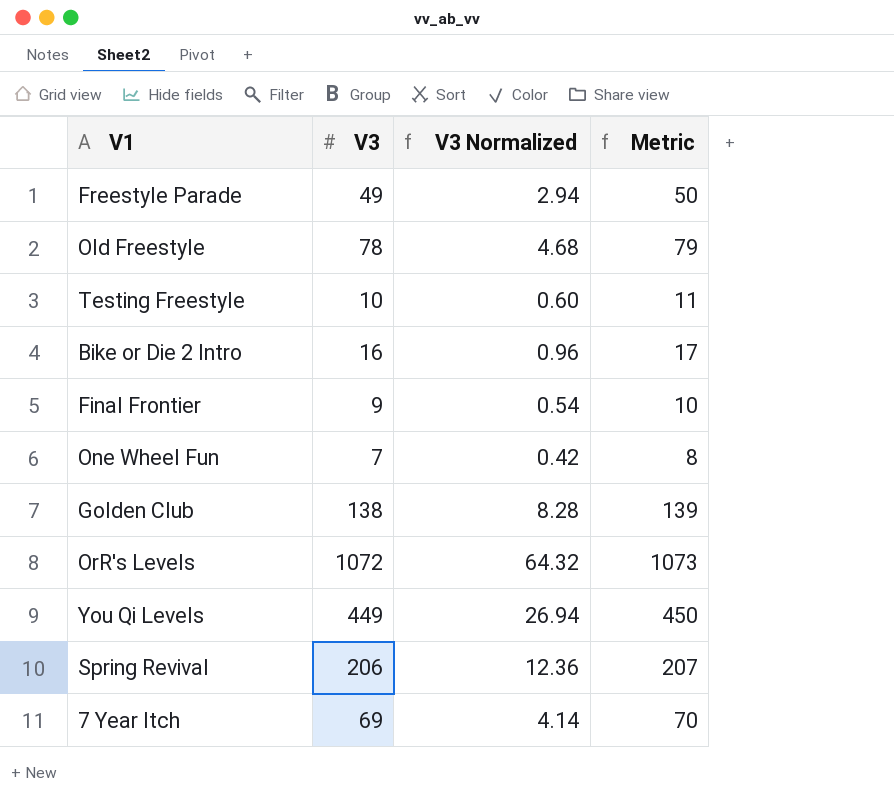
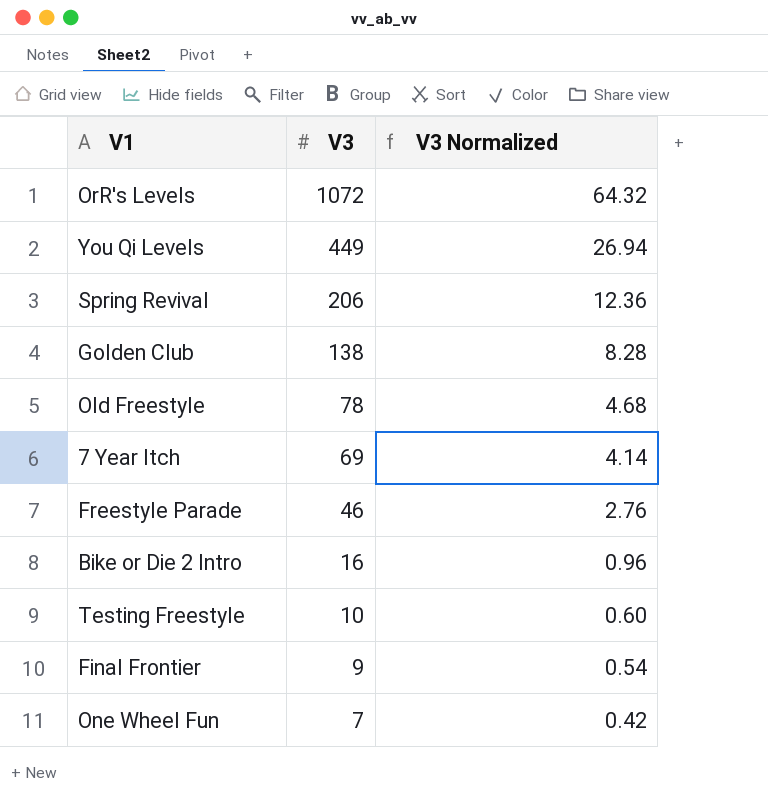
row order: none -> V3 descending
column Metric | formula: [V3] + 1 -> none
Freestyle Parade | V3: 49 -> 46
Freestyle Parade | V3 Normalized: 2.94 -> 2.76

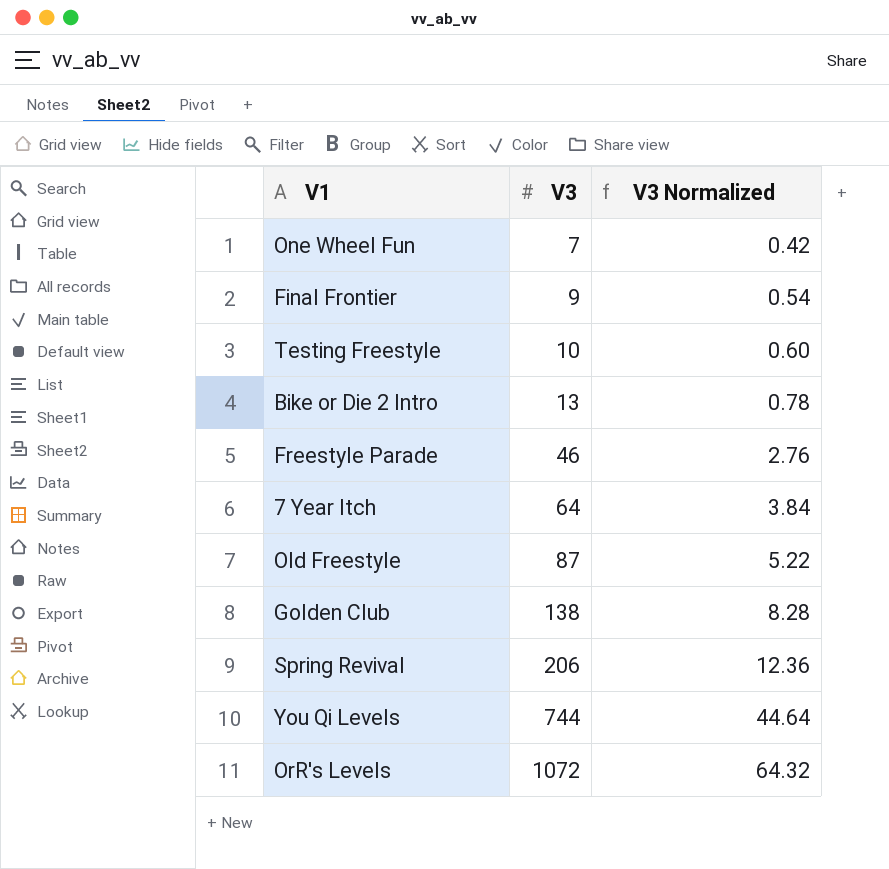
row order: V3 descending -> V3 ascending
Bike or Die 2 Intro | V3: 16 -> 13
Bike or Die 2 Intro | V3 Normalized: 0.96 -> 0.78
7 Year Itch | V3: 69 -> 64
7 Year Itch | V3 Normalized: 4.14 -> 3.84
Old Freestyle | V3: 78 -> 87
Old Freestyle | V3 Normalized: 4.68 -> 5.22
You Qi Levels | V3: 449 -> 744
You Qi Levels | V3 Normalized: 26.94 -> 44.64

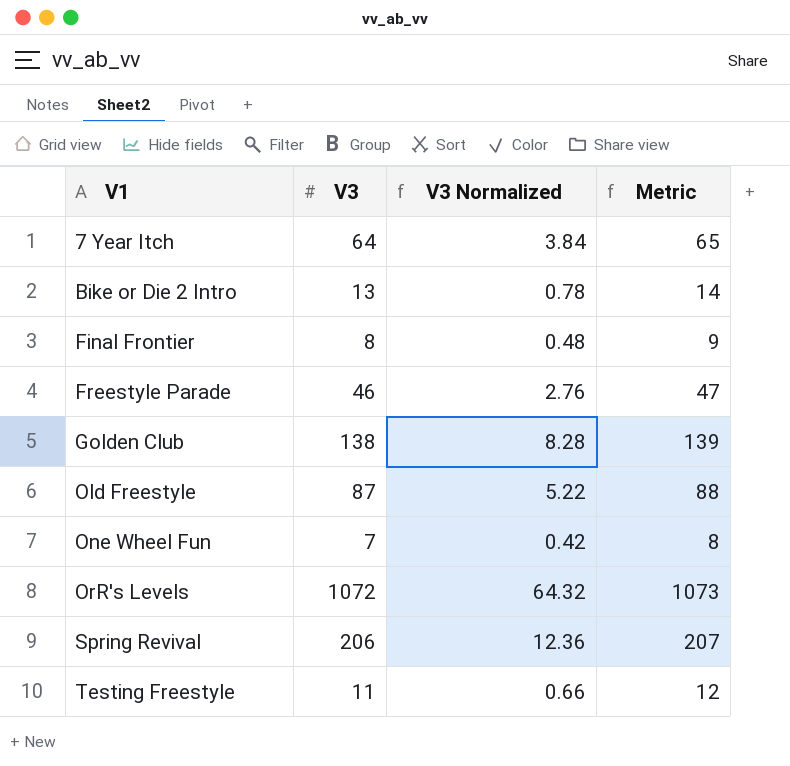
row order: V3 ascending -> V1 ascending
column Metric | formula: none -> [V3] + 1
row You Qi Levels: 744 | 44.64 -> none
Final Frontier | V3: 9 -> 8
Final Frontier | V3 Normalized: 0.54 -> 0.48
Testing Freestyle | V3: 10 -> 11
Testing Freestyle | V3 Normalized: 0.60 -> 0.66

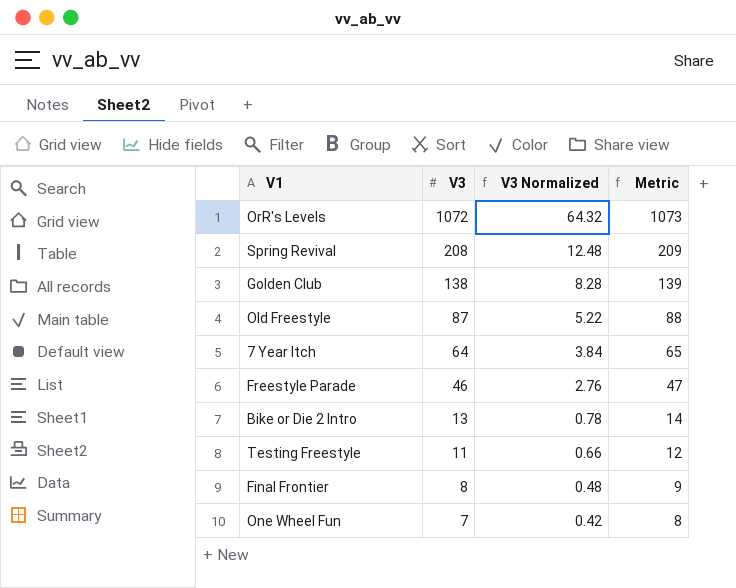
row order: V1 ascending -> V3 descending
Spring Revival | V3: 206 -> 208
Spring Revival | V3 Normalized: 12.36 -> 12.48
Spring Revival | Metric: 207 -> 209

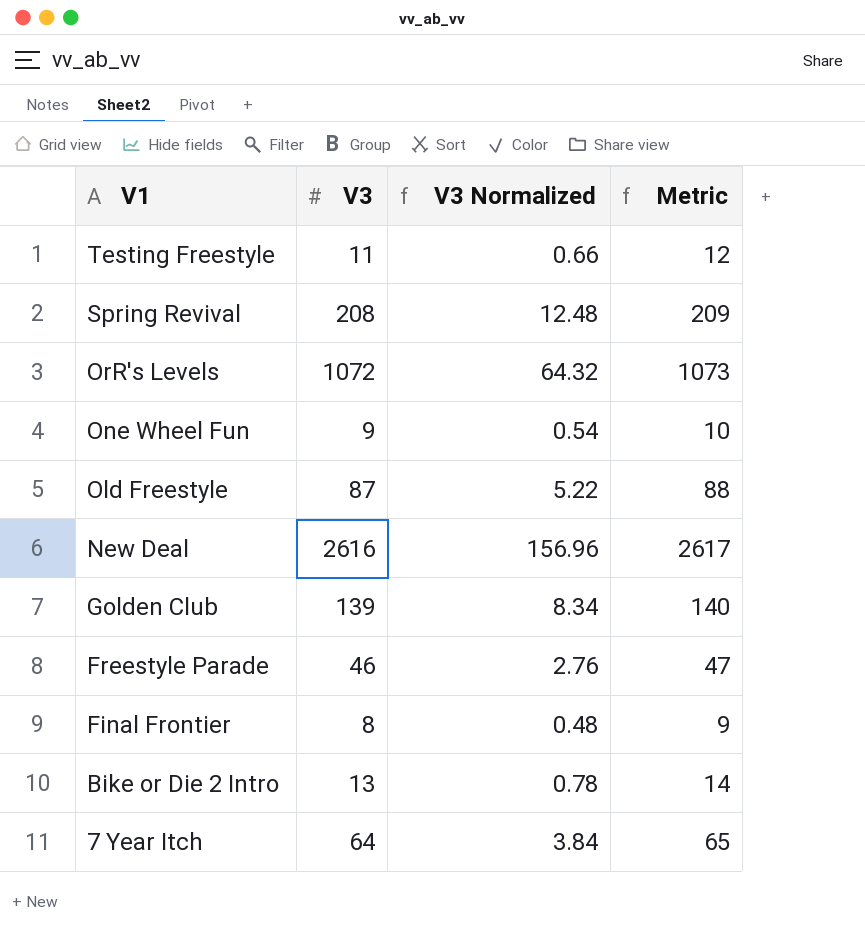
row order: V3 descending -> V1 descending
One Wheel Fun | V3: 7 -> 9
One Wheel Fun | V3 Normalized: 0.42 -> 0.54
One Wheel Fun | Metric: 8 -> 10
row New Deal: none -> 2616 | 156.96 | 2617
Golden Club | V3: 138 -> 139
Golden Club | V3 Normalized: 8.28 -> 8.34
Golden Club | Metric: 139 -> 140

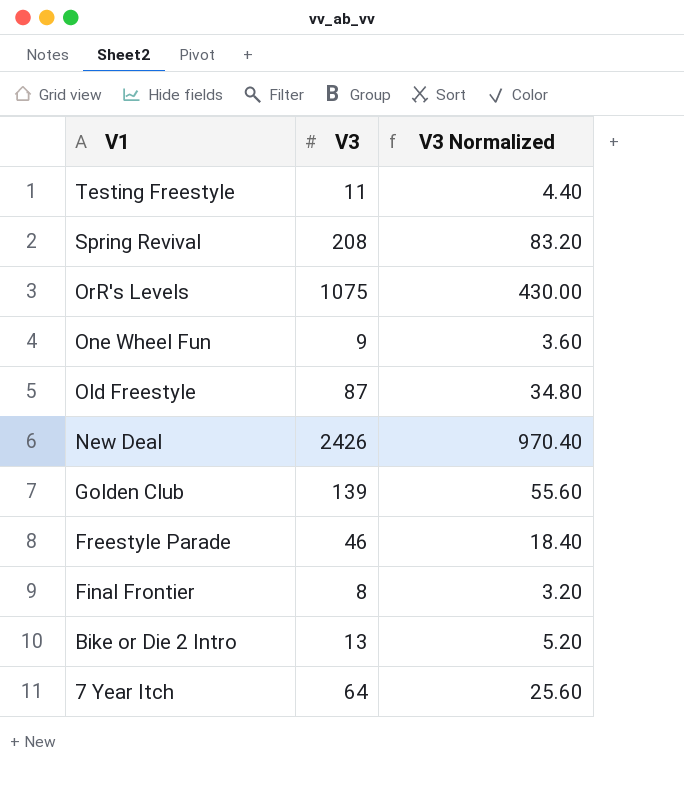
column Metric | formula: [V3] + 1 -> none
column V3 Normalized | formula: [V3] * 0.06 -> [V3] * 0.4
OrR's Levels | V3: 1072 -> 1075
New Deal | V3: 2616 -> 2426

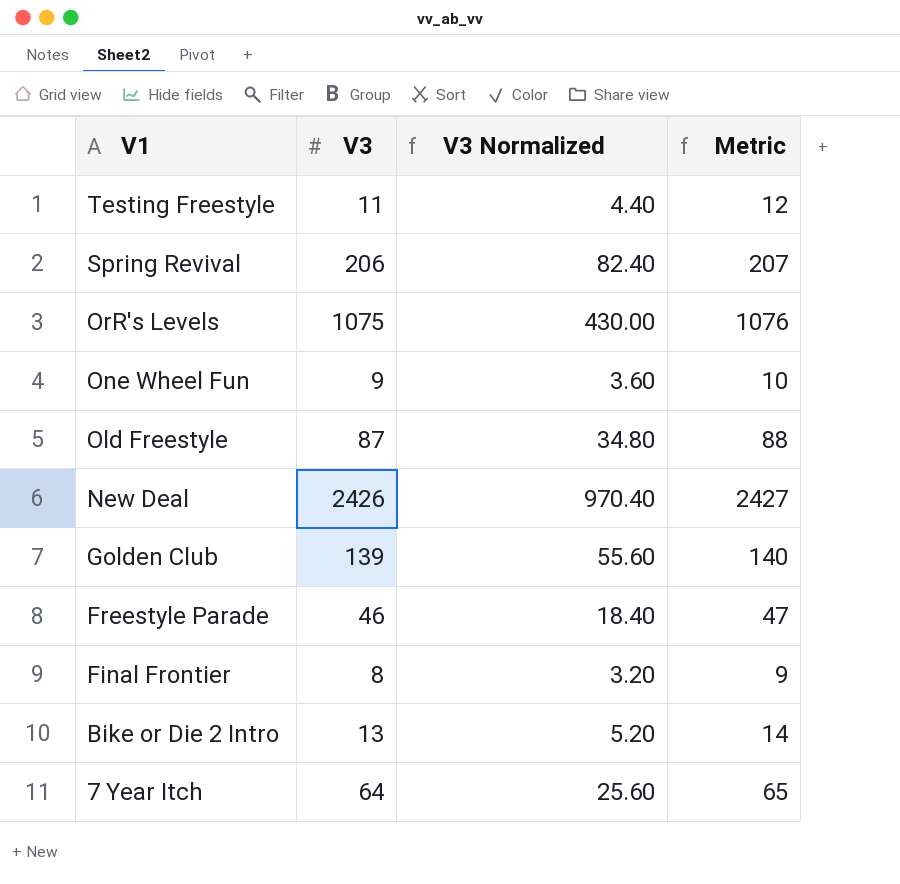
column Metric | formula: none -> [V3] + 1
Spring Revival | V3: 208 -> 206
Spring Revival | V3 Normalized: 83.20 -> 82.40

